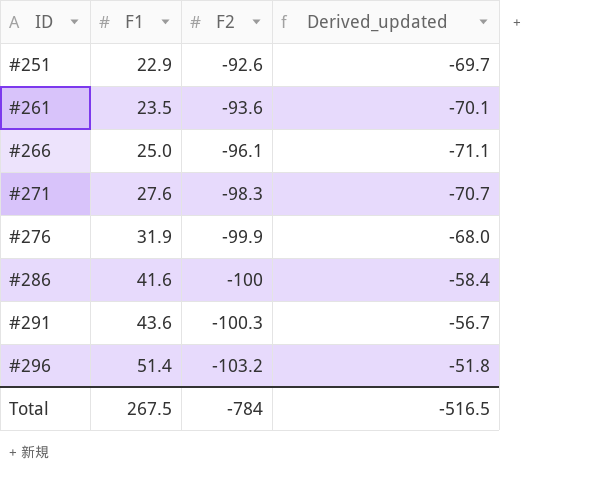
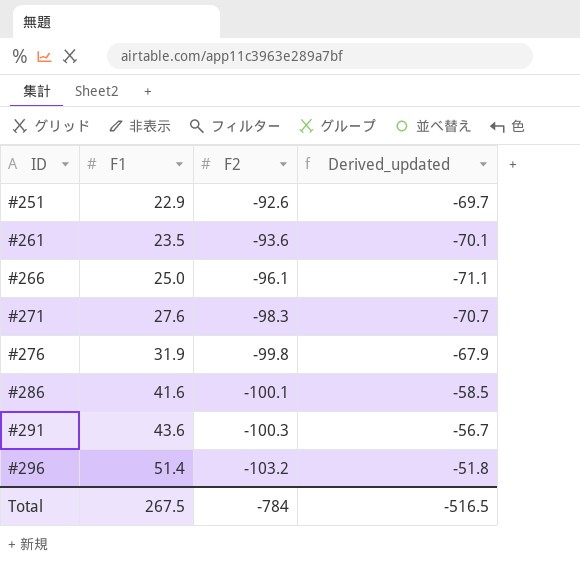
#276 | F2: -99.9 -> -99.8
#276 | Derived_updated: -68.0 -> -67.9
#286 | F2: -100 -> -100.1
#286 | Derived_updated: -58.4 -> -58.5

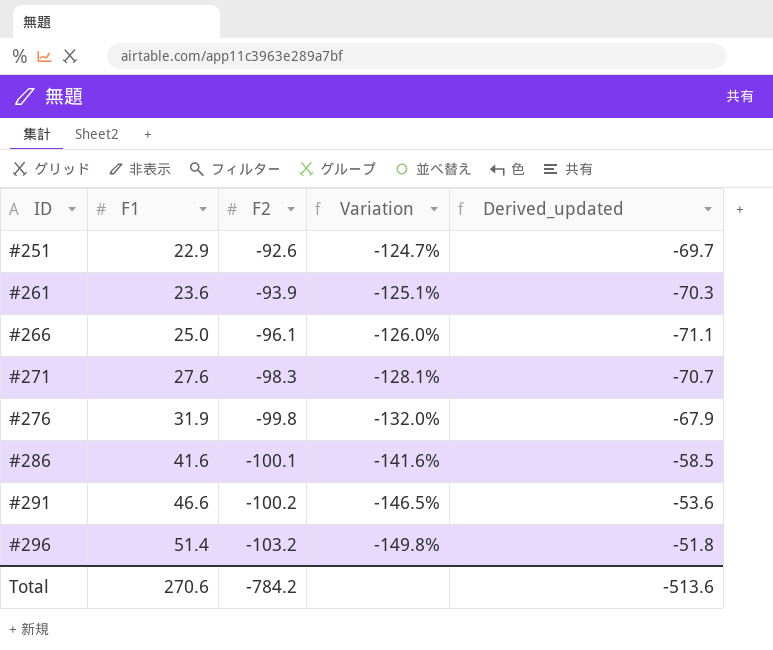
column Variation | formula: none -> ([F1] - [F2]) / [F2]
#261 | F1: 23.5 -> 23.6
#261 | F2: -93.6 -> -93.9
#261 | Derived_updated: -70.1 -> -70.3
#291 | F1: 43.6 -> 46.6
#291 | F2: -100.3 -> -100.2
#291 | Derived_updated: -56.7 -> -53.6
Total | F1: 267.5 -> 270.6
Total | F2: -784 -> -784.2
Total | Derived_updated: -516.5 -> -513.6

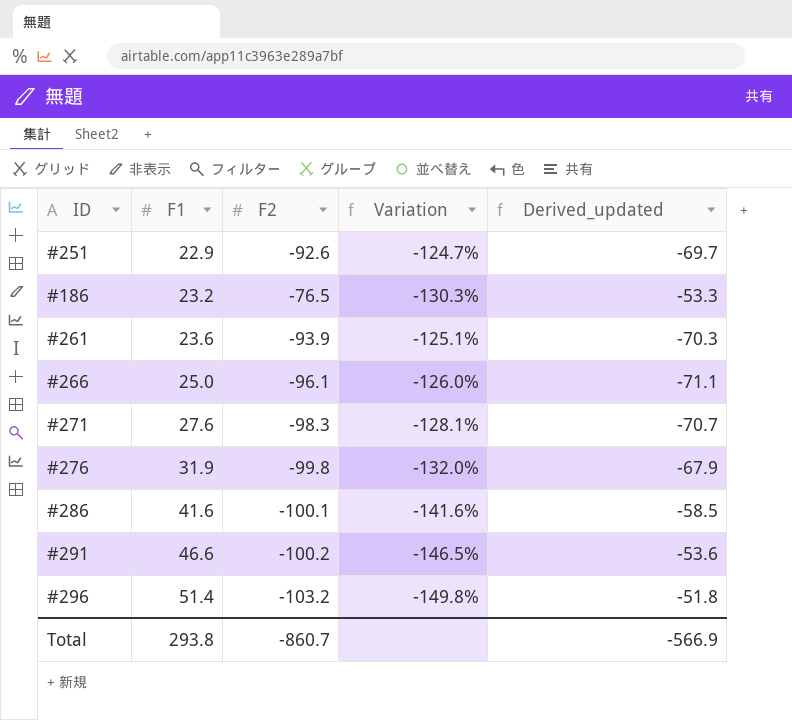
row #186: none -> 23.2 | -76.5 | -130.3% | -53.3
Total | F1: 270.6 -> 293.8
Total | F2: -784.2 -> -860.7
Total | Derived_updated: -513.6 -> -566.9

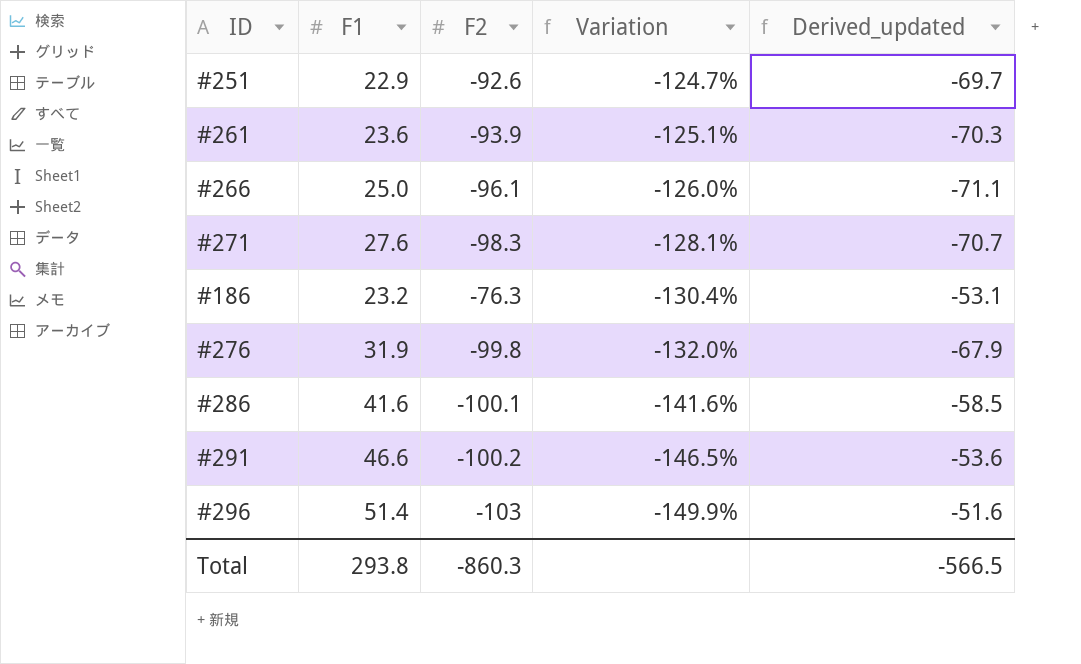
row order: F1 ascending -> Variation descending
#186 | F2: -76.5 -> -76.3
#186 | Variation: -130.3% -> -130.4%
#186 | Derived_updated: -53.3 -> -53.1
#296 | F2: -103.2 -> -103
#296 | Variation: -149.8% -> -149.9%
#296 | Derived_updated: -51.8 -> -51.6
Total | F2: -860.7 -> -860.3
Total | Derived_updated: -566.9 -> -566.5

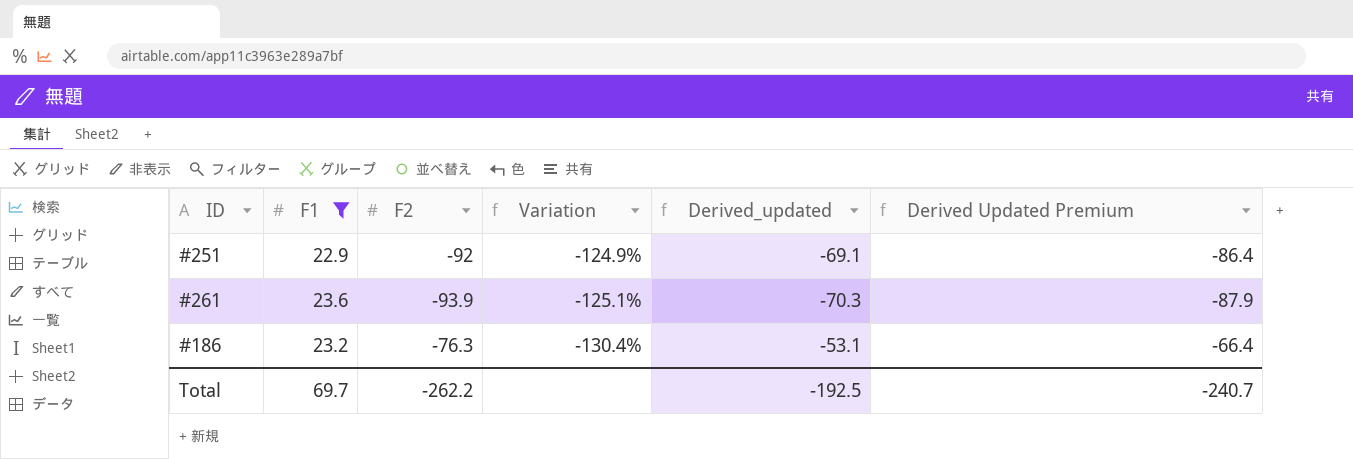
filter: none -> F1 <= 23.6
column Derived Updated Premium | formula: none -> [Derived_updated] * 1.25
#251 | F2: -92.6 -> -92
#251 | Variation: -124.7% -> -124.9%
#251 | Derived_updated: -69.7 -> -69.1
Total | F1: 293.8 -> 69.7
Total | F2: -860.3 -> -262.2
Total | Derived_updated: -566.5 -> -192.5

